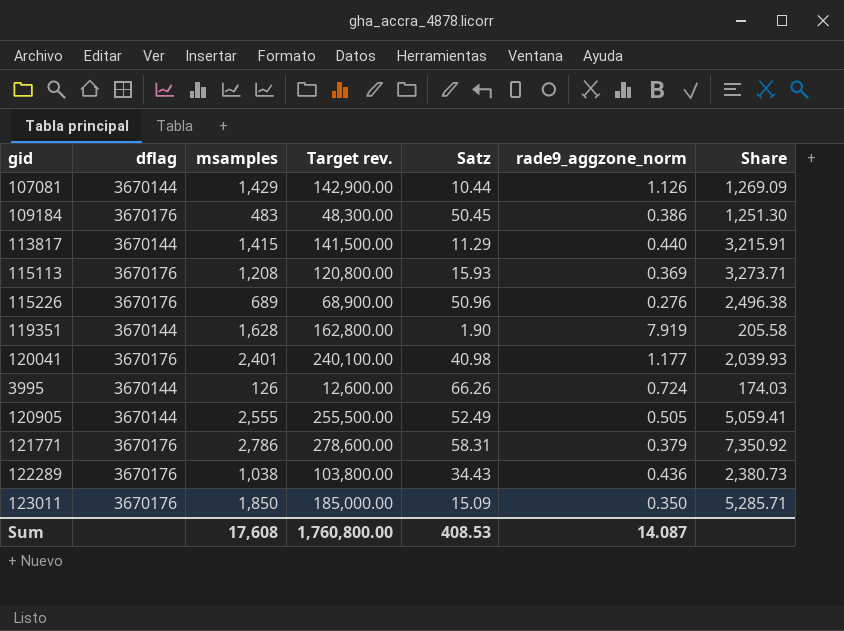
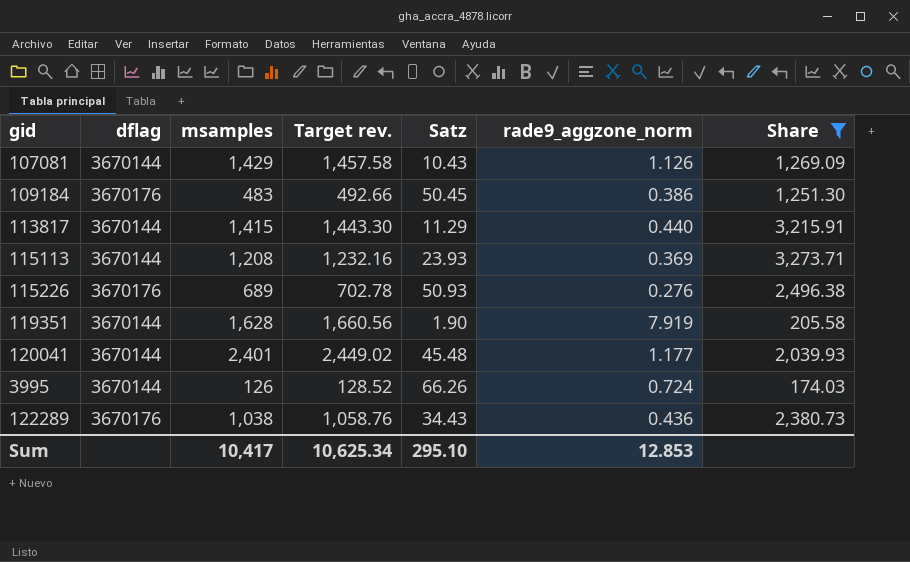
filter: none -> Share <= 3,273.71
column Target rev. | formula: [msamples] * 100 -> [msamples] * 1.02
107081 | Satz: 10.44 -> 10.43
115113 | dflag: 3670176 -> 3670144
115113 | Satz: 15.93 -> 23.93
115226 | Satz: 50.96 -> 50.93
120041 | dflag: 3670176 -> 3670144
120041 | Satz: 40.98 -> 45.48
Sum | msamples: 17,608 -> 10,417
Sum | Target rev.: 1,760,800.00 -> 10,625.34
Sum | Satz: 408.53 -> 295.10
Sum | rade9_aggzone_norm: 14.087 -> 12.853

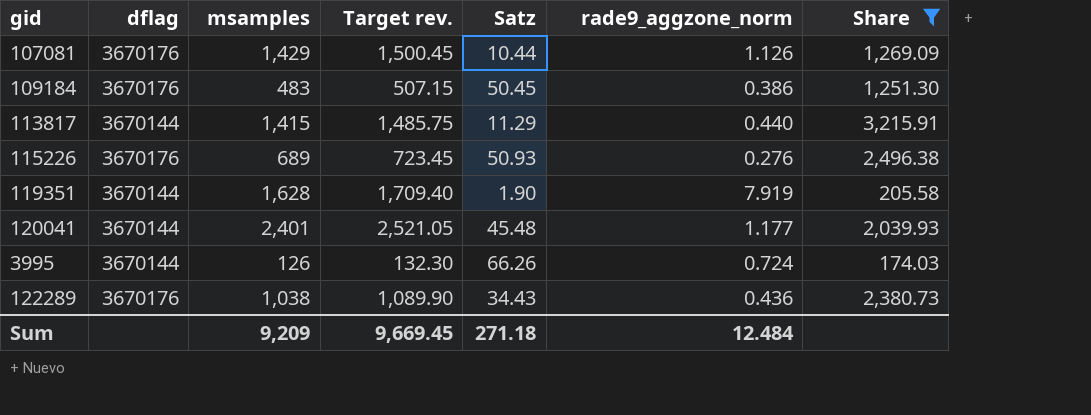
column Target rev. | formula: [msamples] * 1.02 -> [msamples] * 1.05
row 115113: 3670144 | 1,208 | 1,232.16 | 23.93 | 0.369 | 3,273.71 -> none
107081 | dflag: 3670144 -> 3670176
107081 | Satz: 10.43 -> 10.44
Sum | msamples: 10,417 -> 9,209
Sum | Target rev.: 10,625.34 -> 9,669.45
Sum | Satz: 295.10 -> 271.18
Sum | rade9_aggzone_norm: 12.853 -> 12.484

